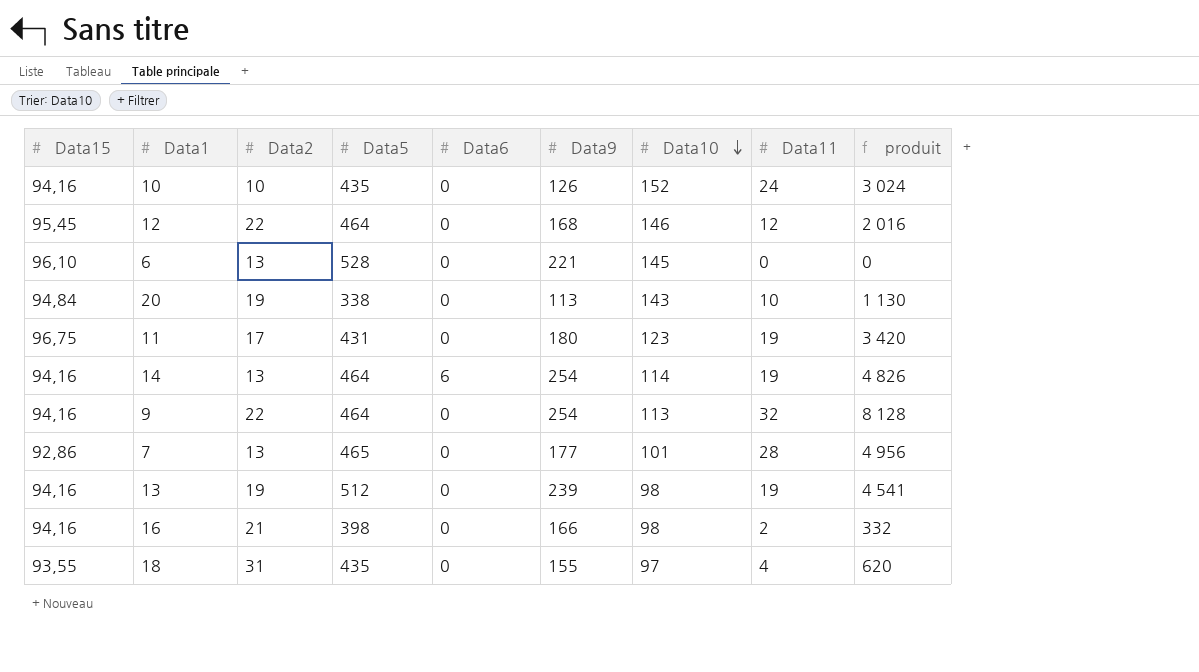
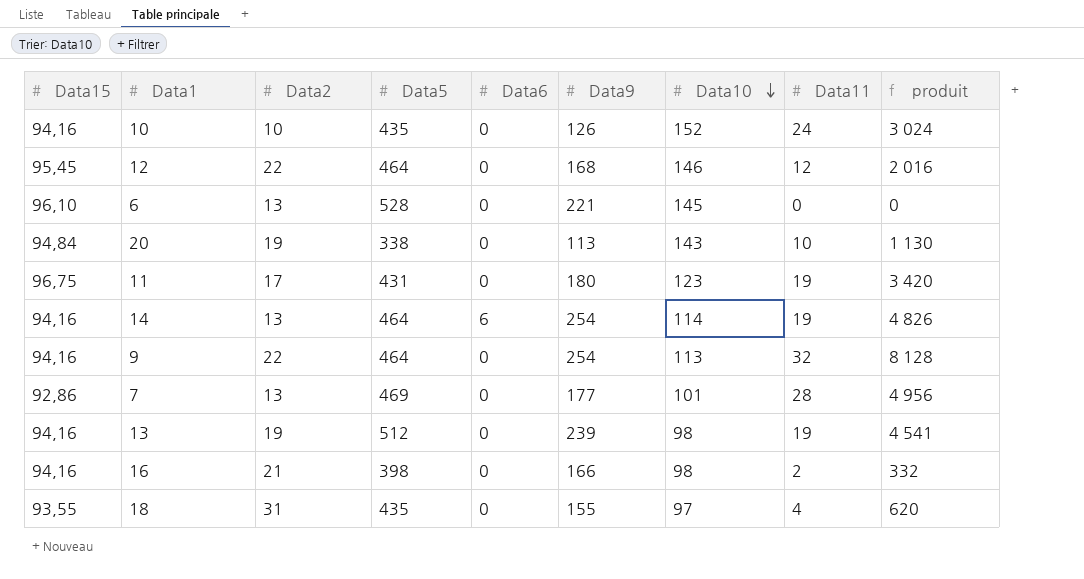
7 | Data5: 465 -> 469

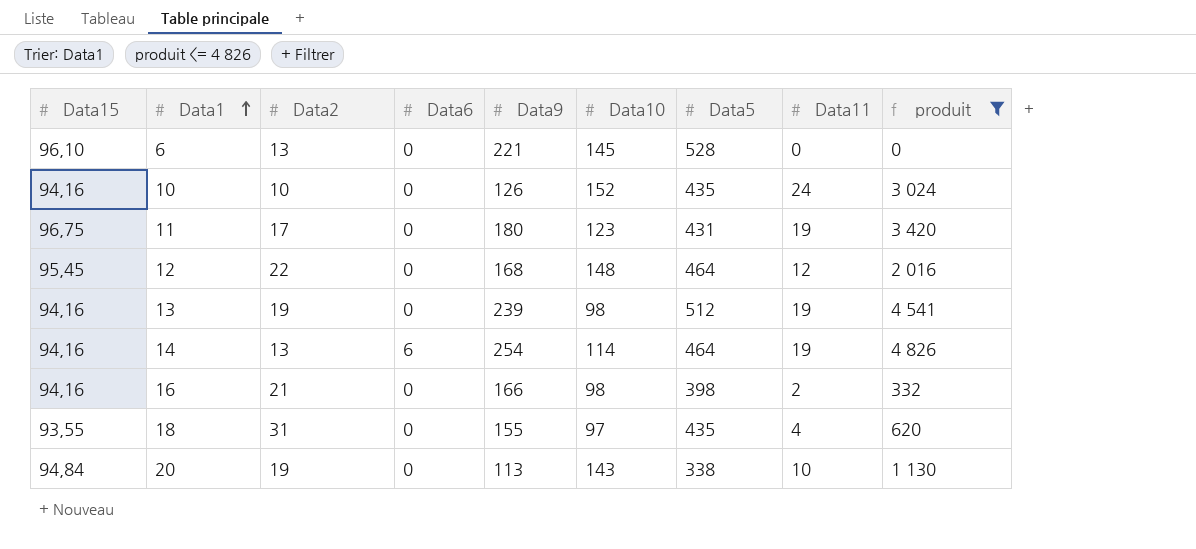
filter: none -> produit <= 4 826
row order: Data10 descending -> Data1 ascending
column Data5 | position: 4 -> 7
12 | Data10: 146 -> 148

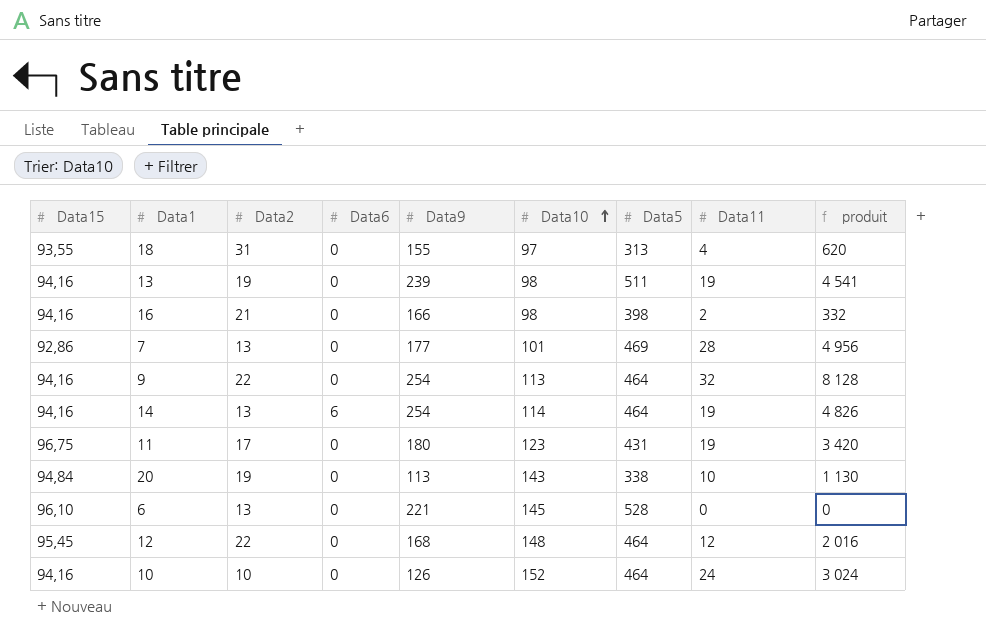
filter: produit <= 4 826 -> none
row order: Data1 ascending -> Data10 ascending
18 | Data5: 435 -> 313
13 | Data5: 512 -> 511
10 | Data5: 435 -> 464

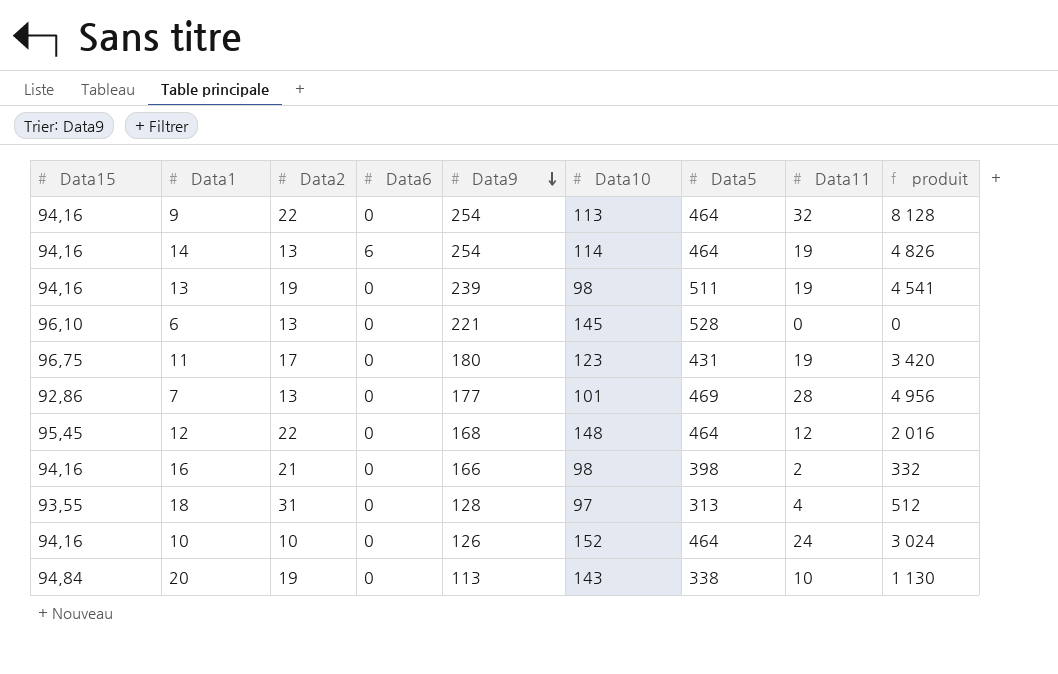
row order: Data10 ascending -> Data9 descending
18 | Data9: 155 -> 128
18 | produit: 620 -> 512

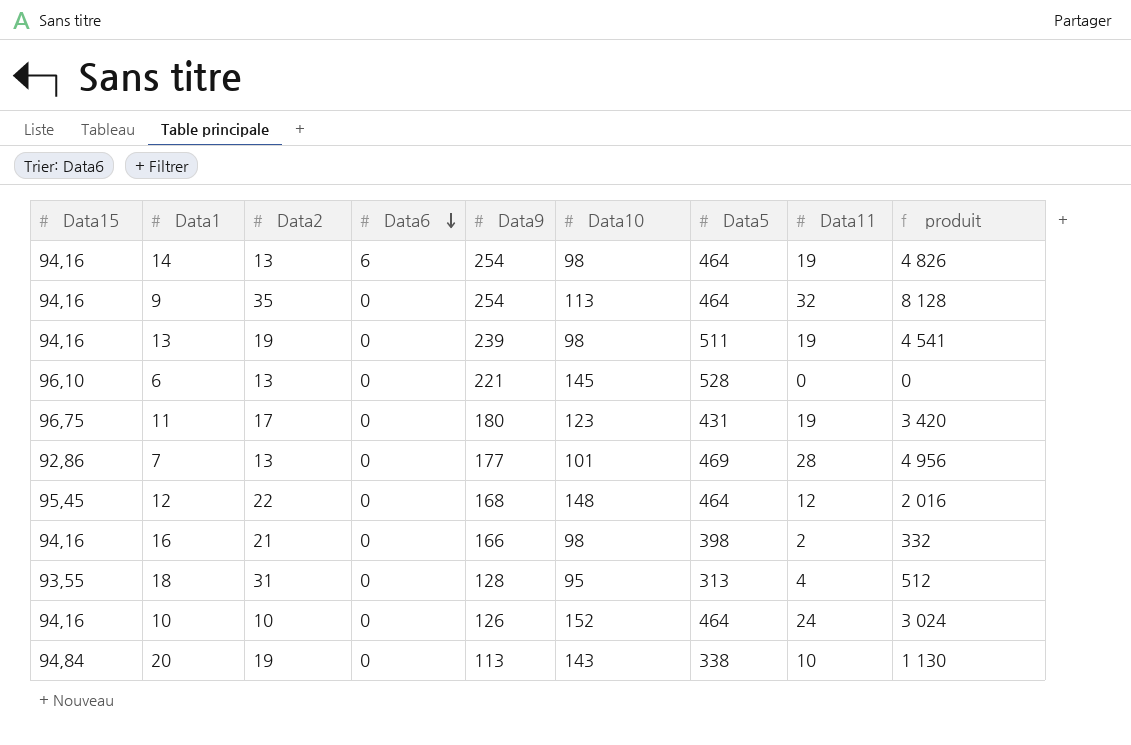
row order: Data9 descending -> Data6 descending
14 | Data10: 114 -> 98
9 | Data2: 22 -> 35
18 | Data10: 97 -> 95

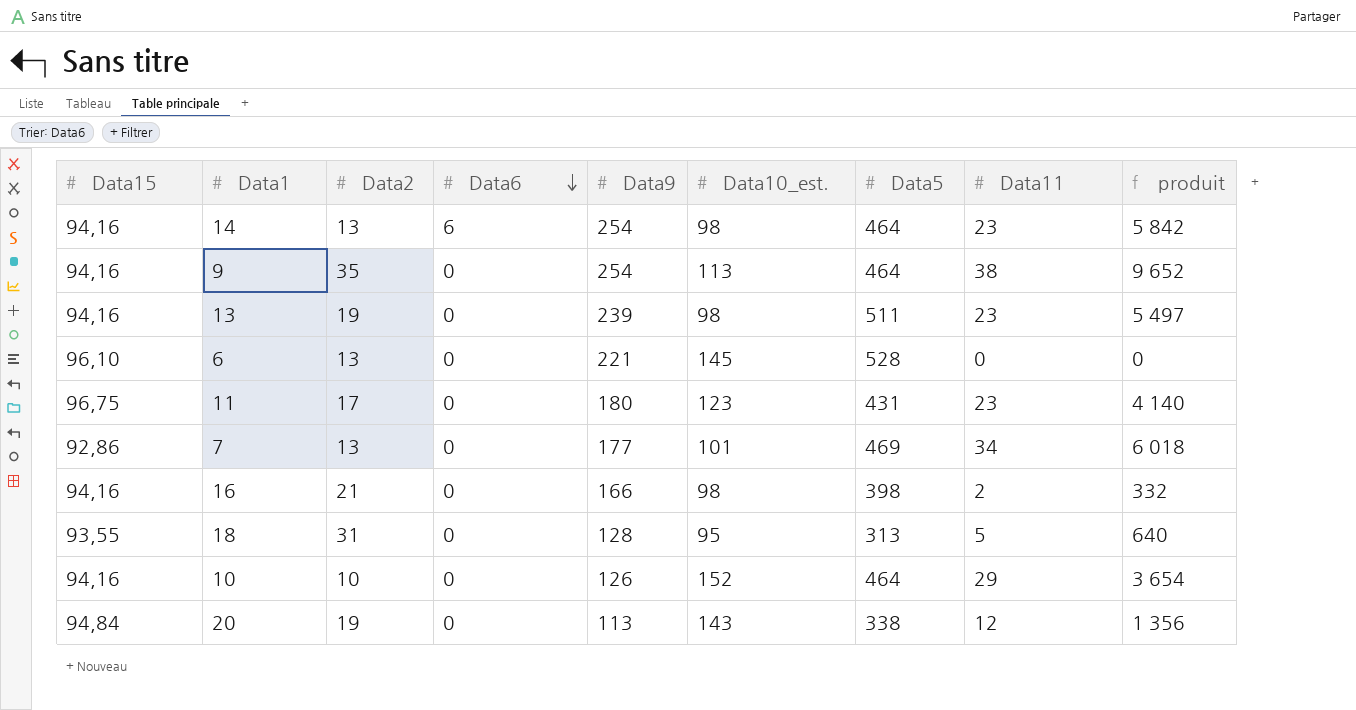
column name: Data10 -> Data10_est.
row 12: 95,45 | 22 | 0 | 168 | 148 | 464 | 12 | 2 016 -> none
14 | Data11: 19 -> 23
14 | produit: 4 826 -> 5 842
9 | Data11: 32 -> 38
9 | produit: 8 128 -> 9 652
13 | Data11: 19 -> 23
13 | produit: 4 541 -> 5 497
11 | Data11: 19 -> 23
11 | produit: 3 420 -> 4 140
7 | Data11: 28 -> 34
7 | produit: 4 956 -> 6 018
18 | Data11: 4 -> 5
18 | produit: 512 -> 640
10 | Data11: 24 -> 29
10 | produit: 3 024 -> 3 654
20 | Data11: 10 -> 12
20 | produit: 1 130 -> 1 356

